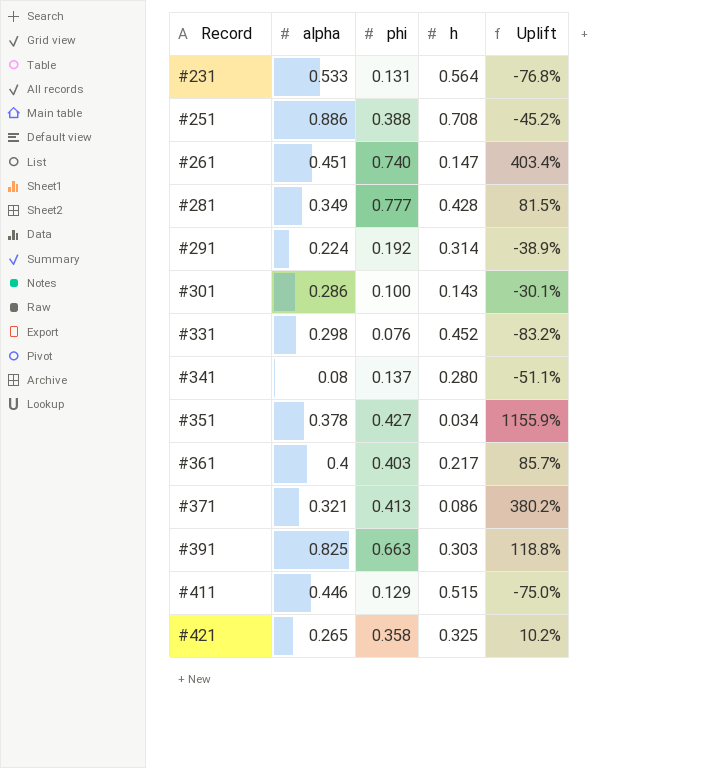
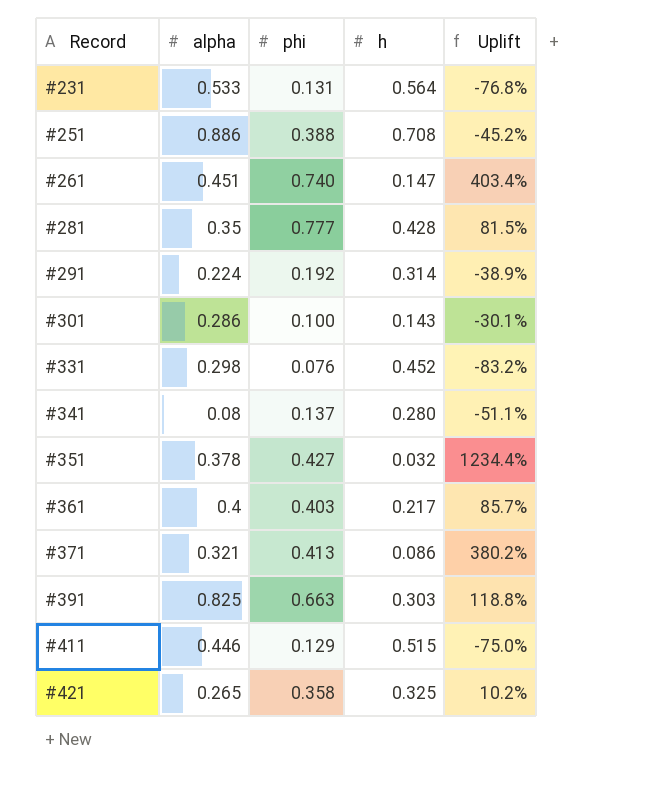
#281 | alpha: 0.349 -> 0.35
#351 | h: 0.034 -> 0.032
#351 | Uplift: 1155.9% -> 1234.4%

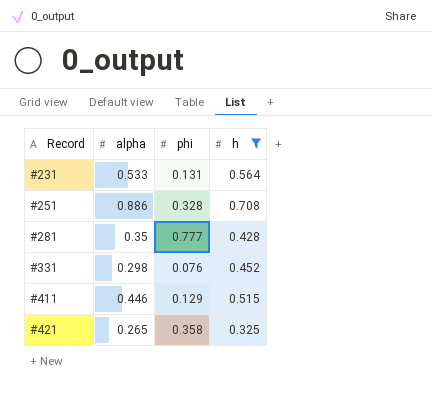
filter: none -> h >= 0.325
column Uplift | formula: ([phi] - [h]) / [h] -> none
#251 | phi: 0.388 -> 0.328

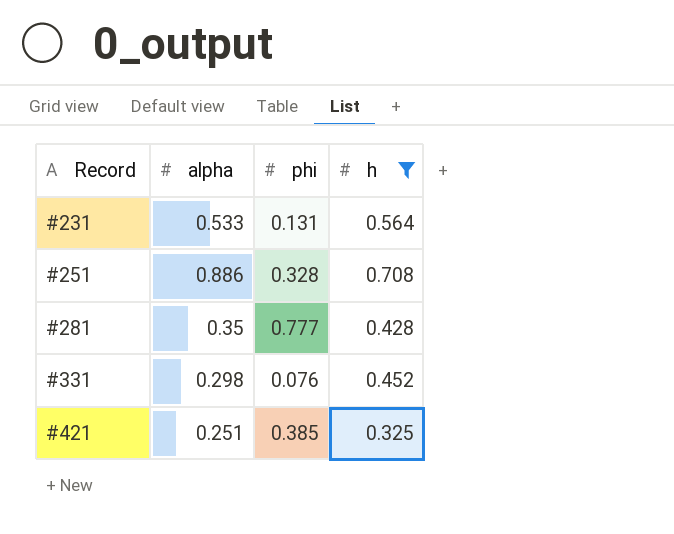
row #411: 0.446 | 0.129 | 0.515 -> none
#421 | alpha: 0.265 -> 0.251
#421 | phi: 0.358 -> 0.385

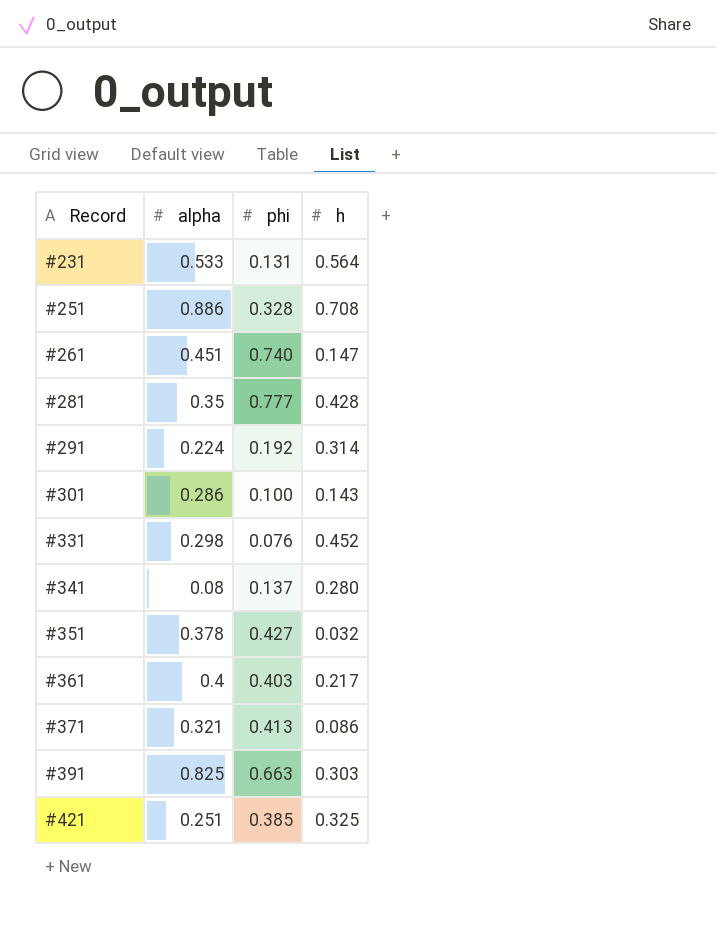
filter: h >= 0.325 -> none

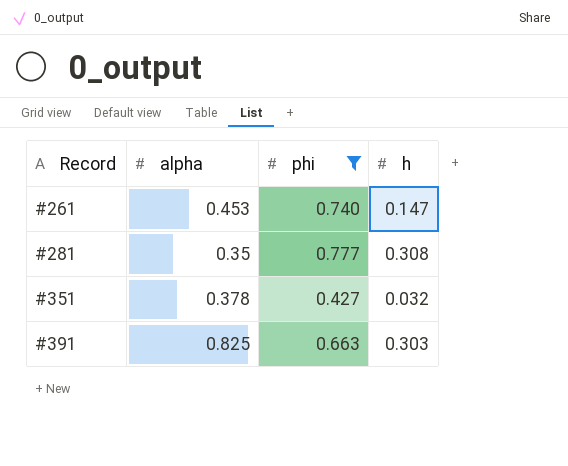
filter: none -> phi >= 0.427
#261 | alpha: 0.451 -> 0.453
#281 | h: 0.428 -> 0.308

